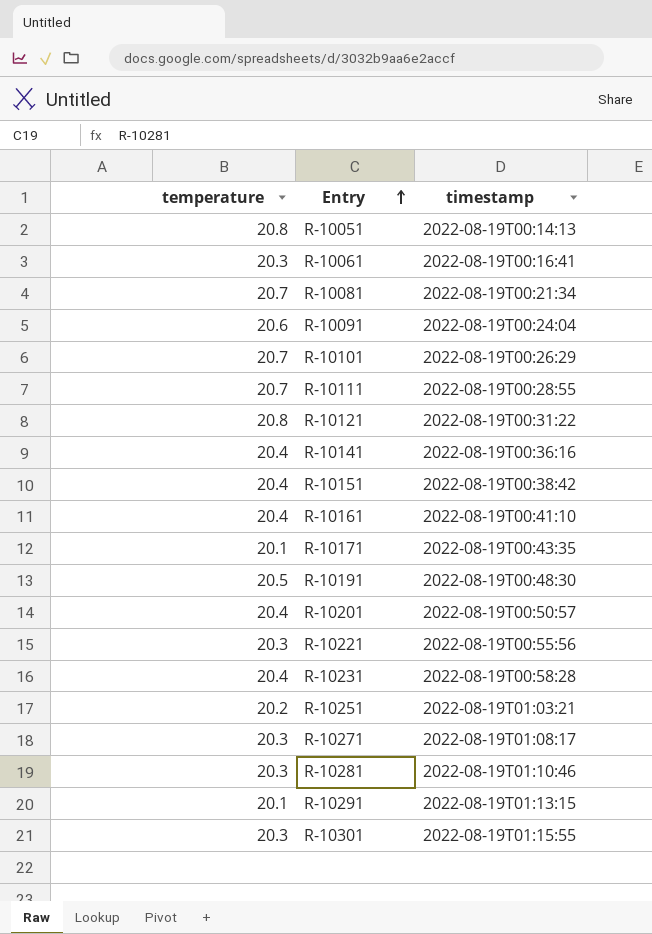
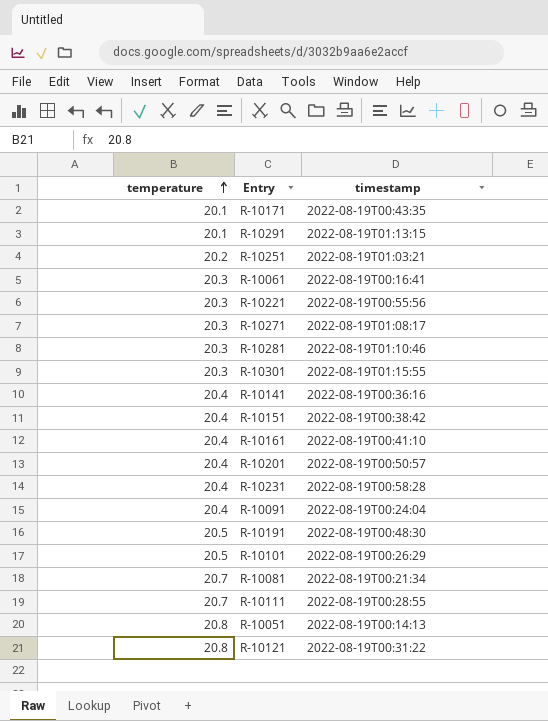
row order: Entry ascending -> temperature ascending
R-10091 | temperature: 20.6 -> 20.4
R-10101 | temperature: 20.7 -> 20.5

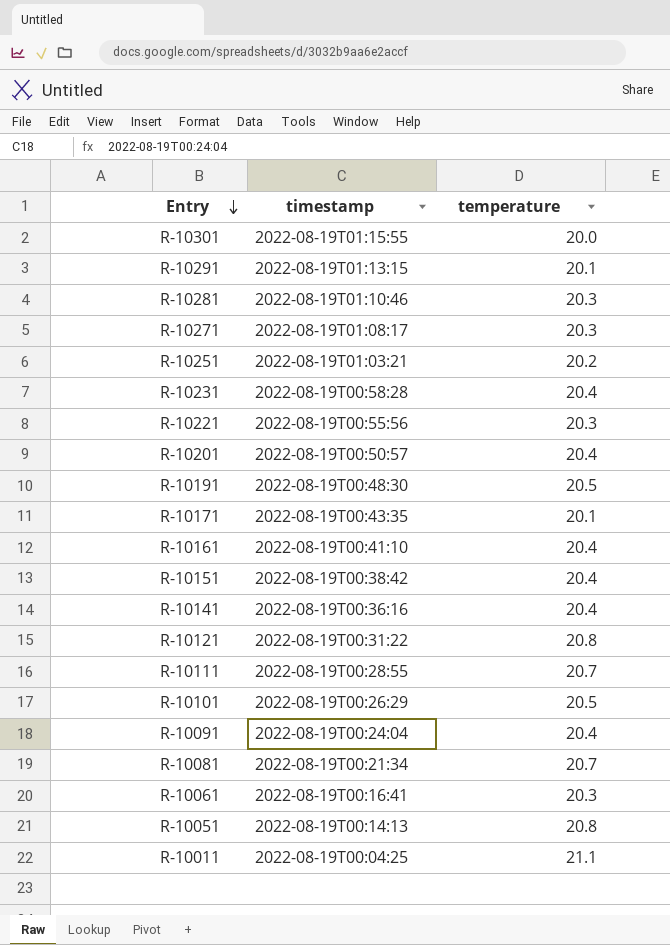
row order: temperature ascending -> Entry descending
column temperature | position: 1 -> 3
R-10301 | temperature: 20.3 -> 20.0
row R-10011: none -> 2022-08-19T00:04:25 | 21.1

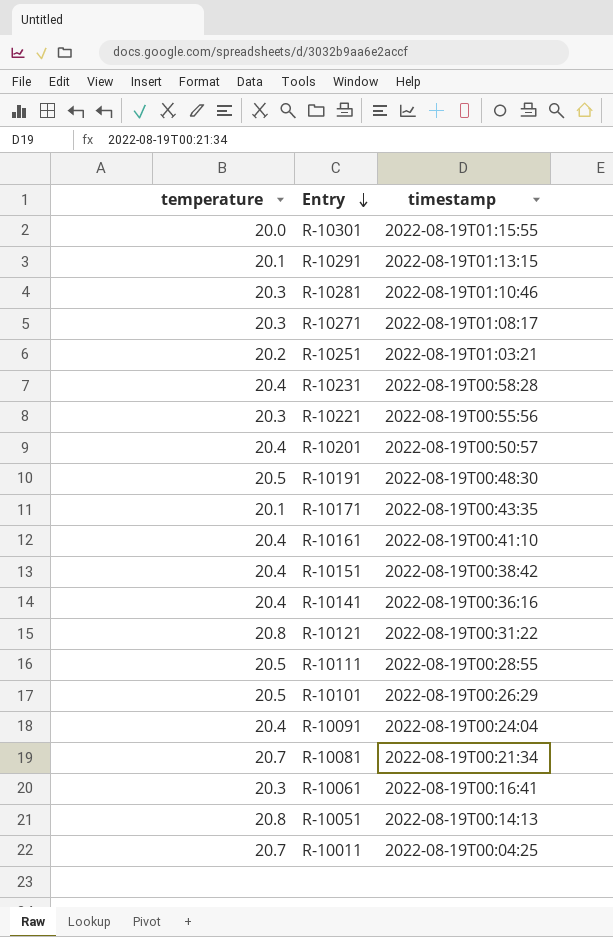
column temperature | position: 3 -> 1
R-10111 | temperature: 20.7 -> 20.5
R-10011 | temperature: 21.1 -> 20.7

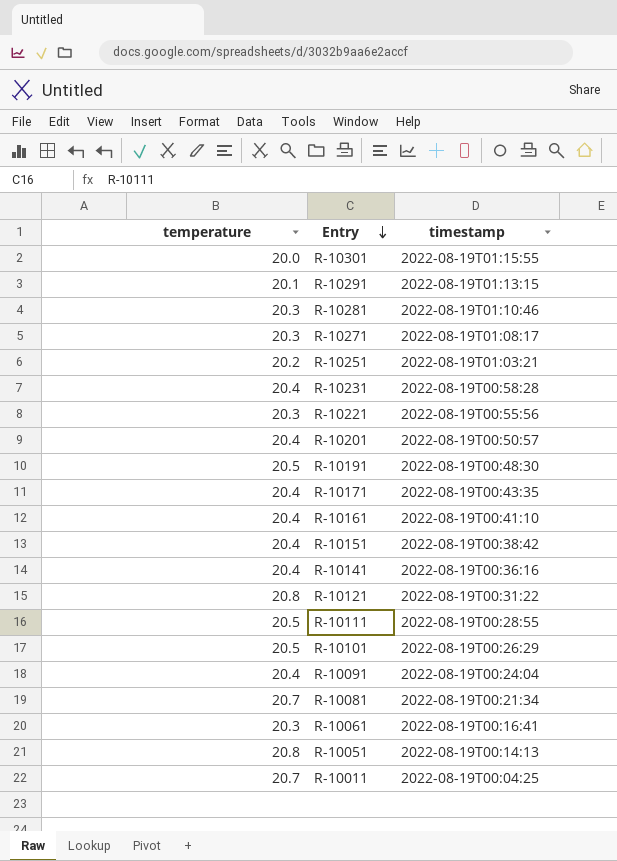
R-10171 | temperature: 20.1 -> 20.4

